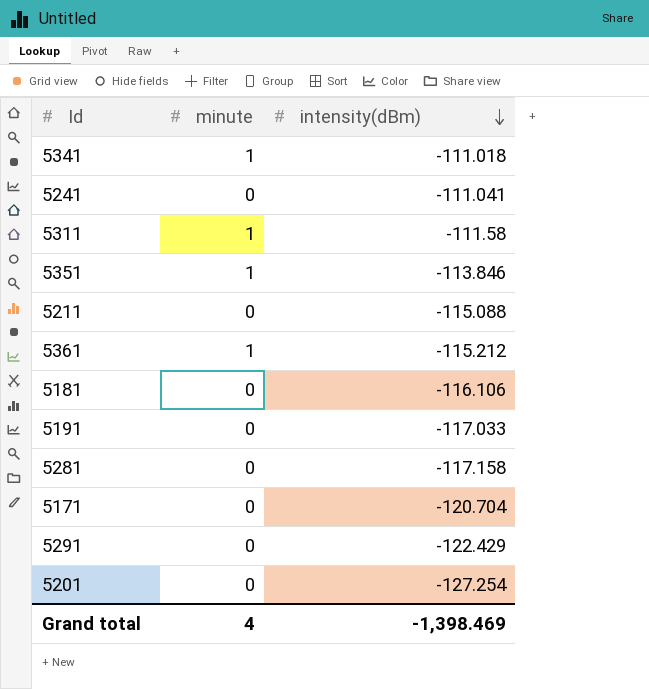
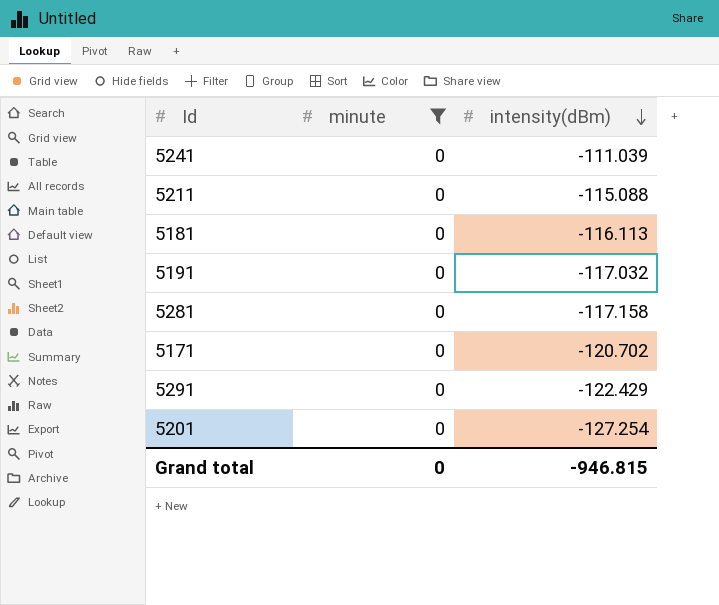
filter: none -> minute = 0
5241 | intensity(dBm): -111.041 -> -111.039
5181 | intensity(dBm): -116.106 -> -116.113
5191 | intensity(dBm): -117.033 -> -117.032
5171 | intensity(dBm): -120.704 -> -120.702
Grand total | minute: 4 -> 0
Grand total | intensity(dBm): -1,398.469 -> -946.815

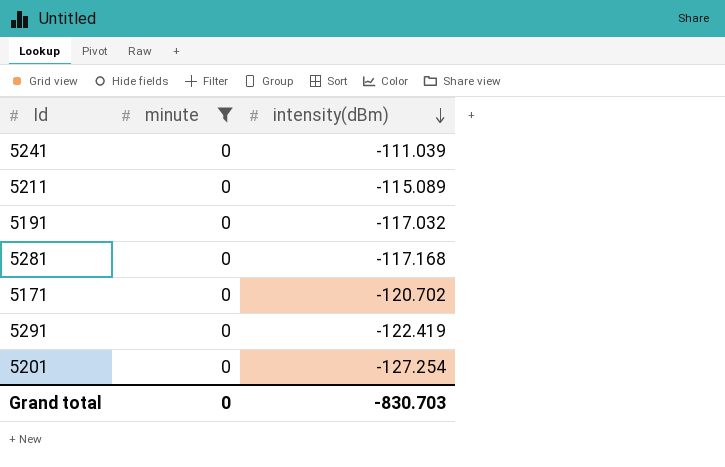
row 5181: 0 | -116.113 -> none
5211 | intensity(dBm): -115.088 -> -115.089
5281 | intensity(dBm): -117.158 -> -117.168
5291 | intensity(dBm): -122.429 -> -122.419
Grand total | intensity(dBm): -946.815 -> -830.703

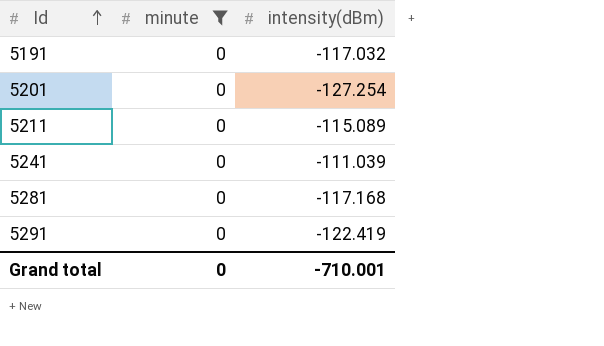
row order: intensity(dBm) descending -> Id ascending
row 5171: 0 | -120.702 -> none
Grand total | intensity(dBm): -830.703 -> -710.001

